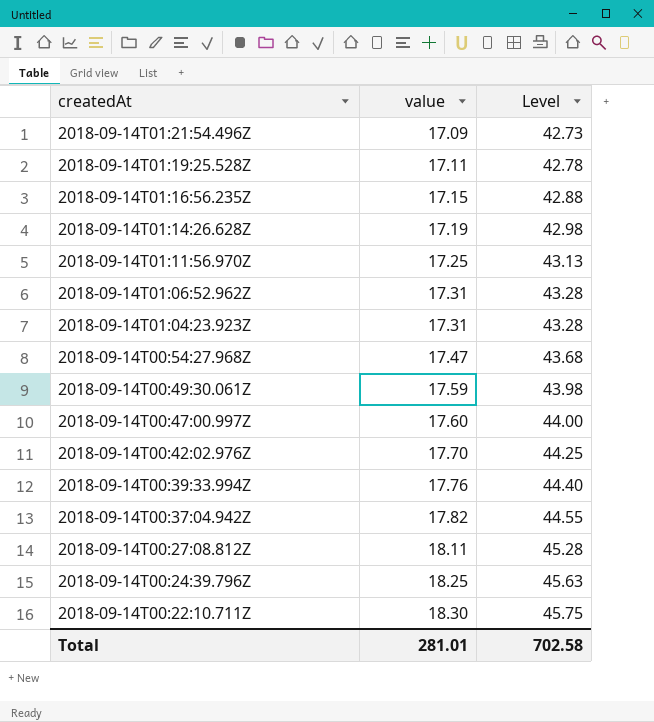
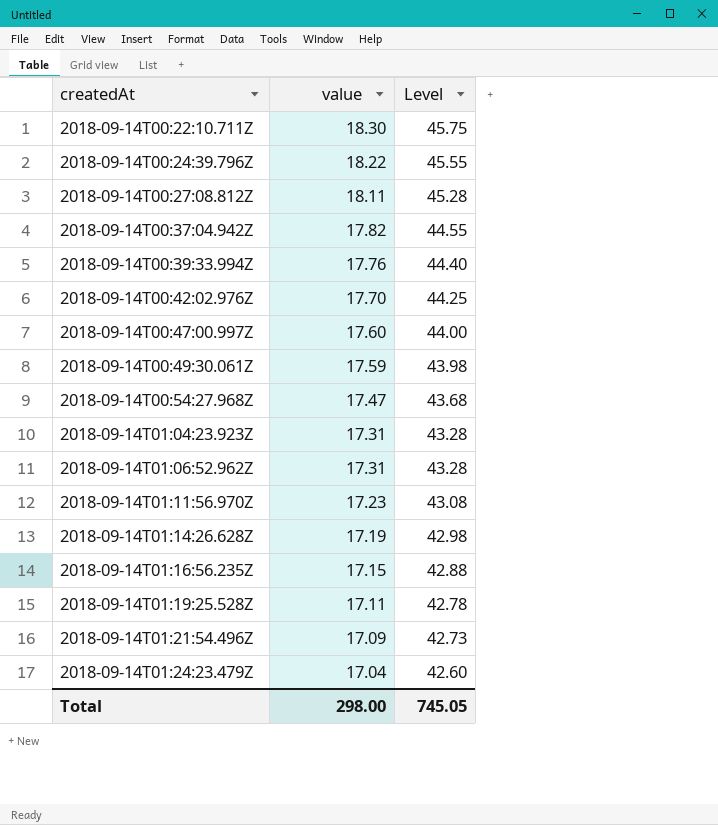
row order: createdAt descending -> createdAt ascending
2018-09-14T00:24:39.796Z | value: 18.25 -> 18.22
2018-09-14T00:24:39.796Z | Level: 45.63 -> 45.55
2018-09-14T01:11:56.970Z | value: 17.25 -> 17.23
2018-09-14T01:11:56.970Z | Level: 43.13 -> 43.08
row 2018-09-14T01:24:23.479Z: none -> 17.04 | 42.60
Total | value: 281.01 -> 298.00
Total | Level: 702.58 -> 745.05

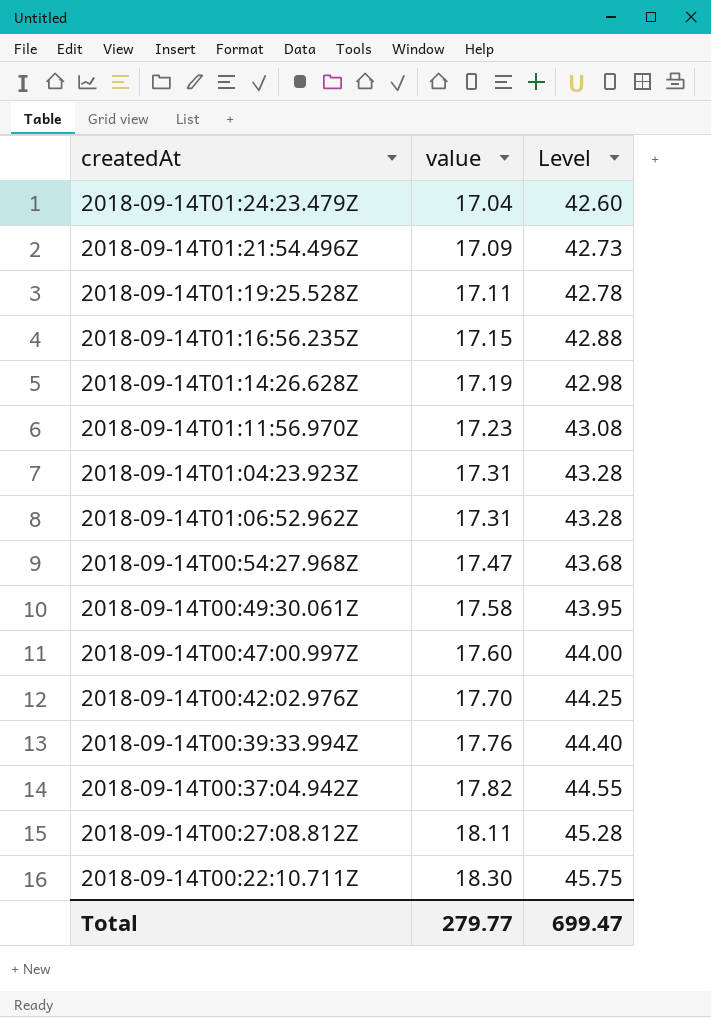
row order: createdAt ascending -> value ascending
row 2018-09-14T00:24:39.796Z: 18.22 | 45.55 -> none
2018-09-14T00:49:30.061Z | value: 17.59 -> 17.58
2018-09-14T00:49:30.061Z | Level: 43.98 -> 43.95
Total | value: 298.00 -> 279.77
Total | Level: 745.05 -> 699.47

